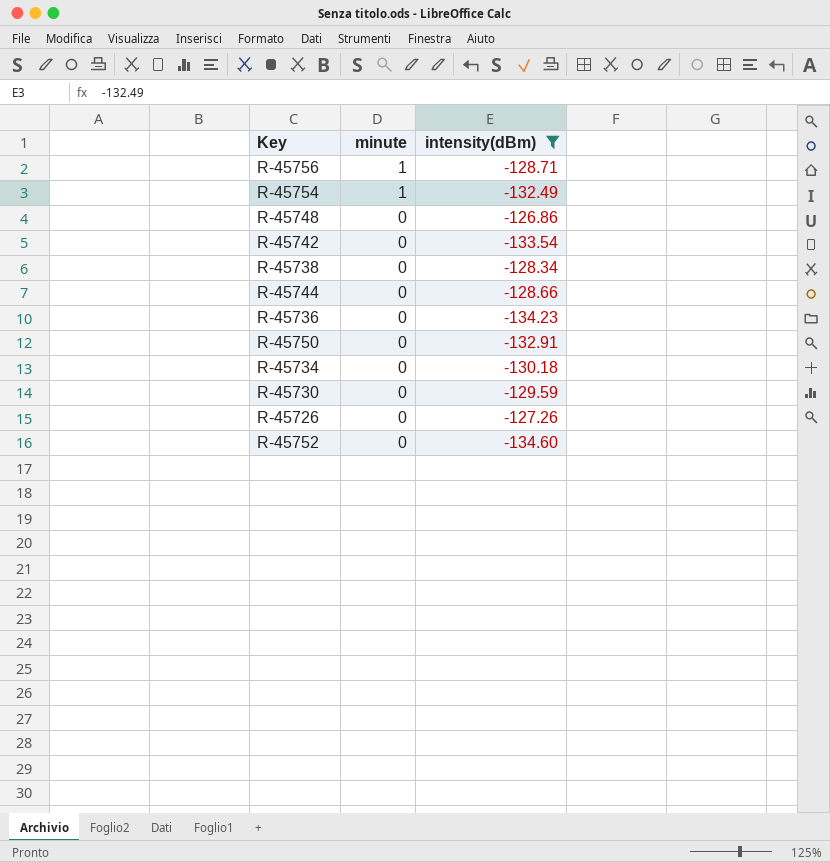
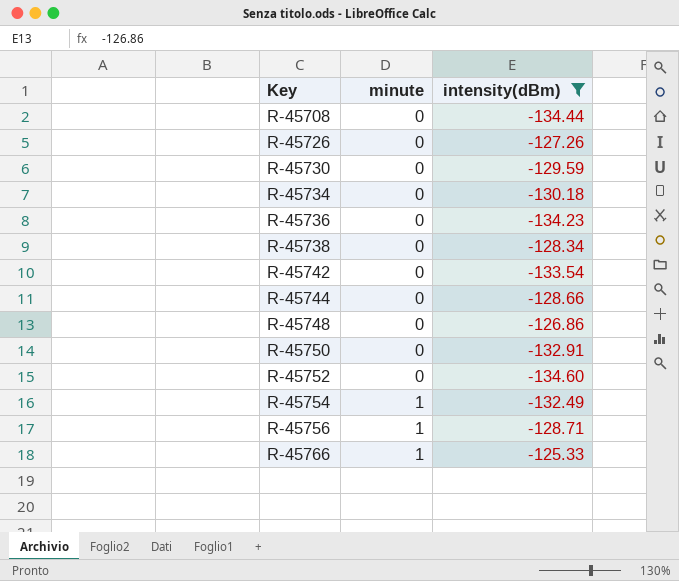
row order: minute descending -> Key ascending
row R-45708: none -> 0 | -134.44
row R-45766: none -> 1 | -125.33

